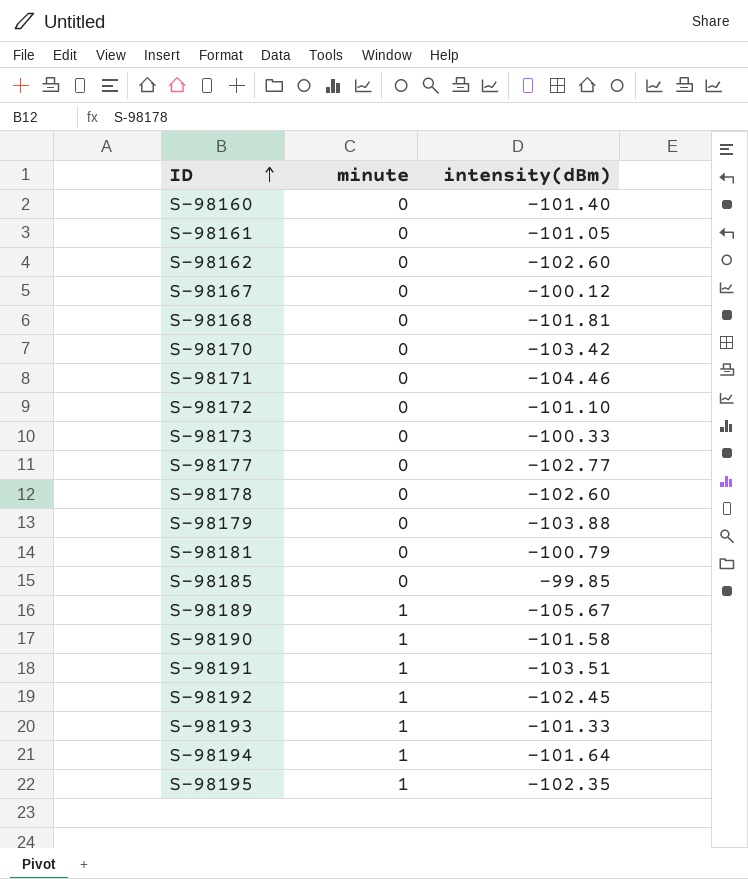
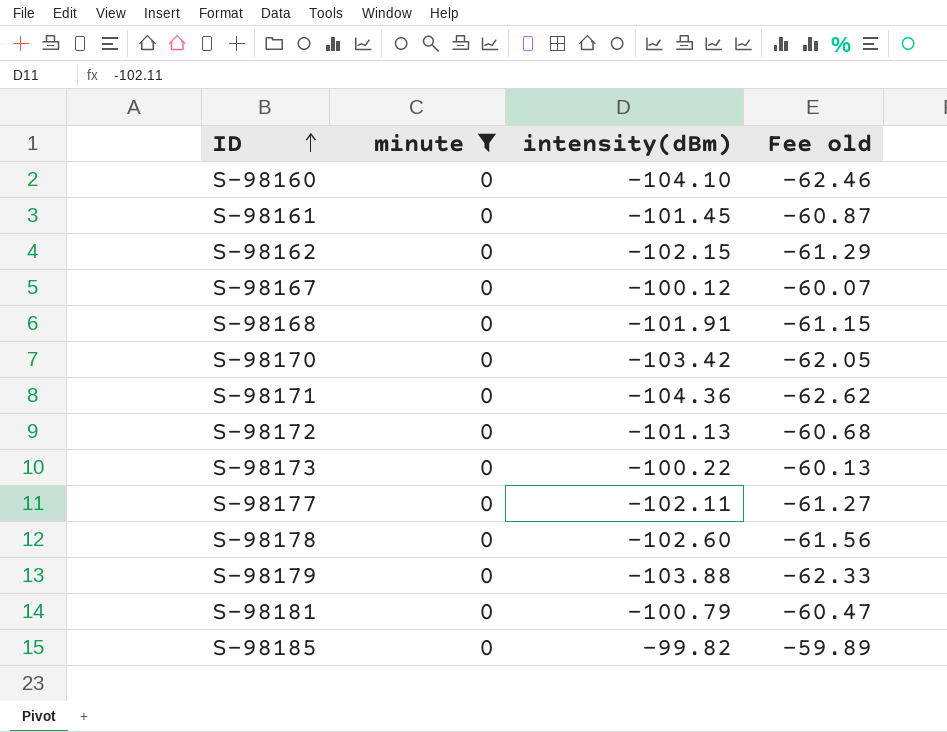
filter: none -> minute = 0
column Fee old | formula: none -> [intensity(dBm)] * 0.6
S-98160 | intensity(dBm): -101.40 -> -104.10
S-98161 | intensity(dBm): -101.05 -> -101.45
S-98162 | intensity(dBm): -102.60 -> -102.15
S-98168 | intensity(dBm): -101.81 -> -101.91
S-98171 | intensity(dBm): -104.46 -> -104.36
S-98172 | intensity(dBm): -101.10 -> -101.13
S-98173 | intensity(dBm): -100.33 -> -100.22
S-98177 | intensity(dBm): -102.77 -> -102.11
S-98185 | intensity(dBm): -99.85 -> -99.82

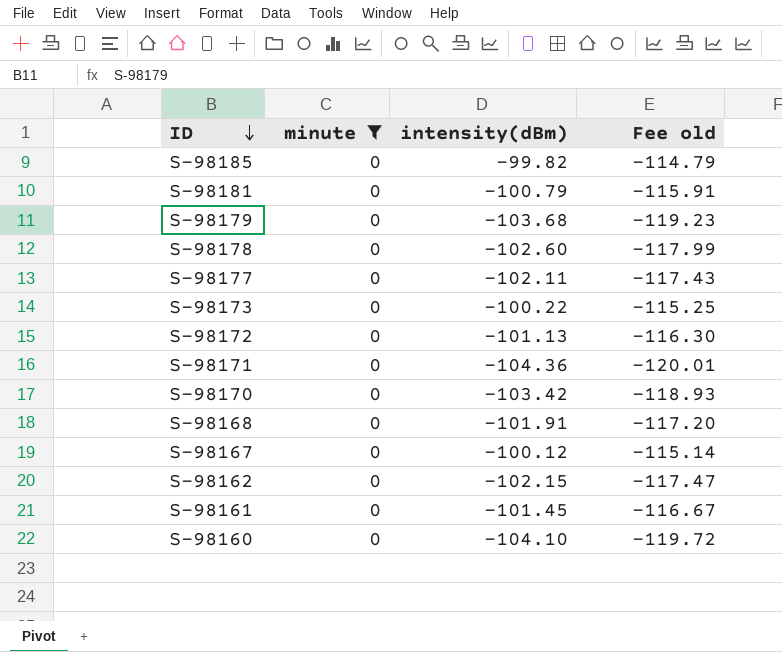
row order: ID ascending -> ID descending
column Fee old | formula: [intensity(dBm)] * 0.6 -> [intensity(dBm)] * 1.15
S-98179 | intensity(dBm): -103.88 -> -103.68

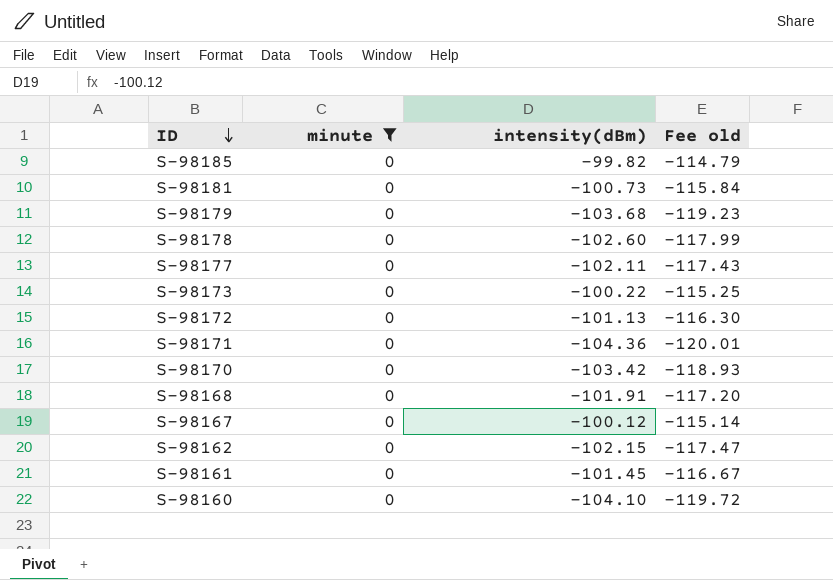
S-98181 | intensity(dBm): -100.79 -> -100.73
S-98181 | Fee old: -115.91 -> -115.84

